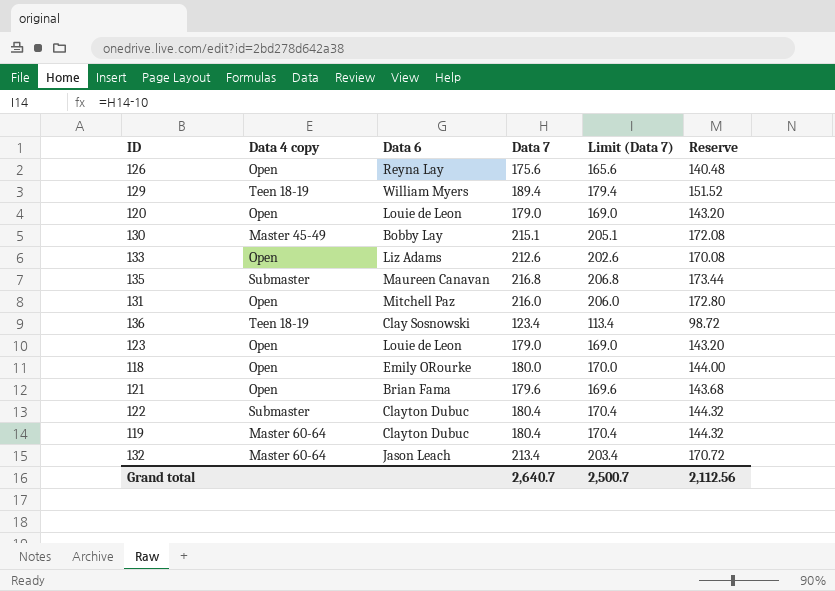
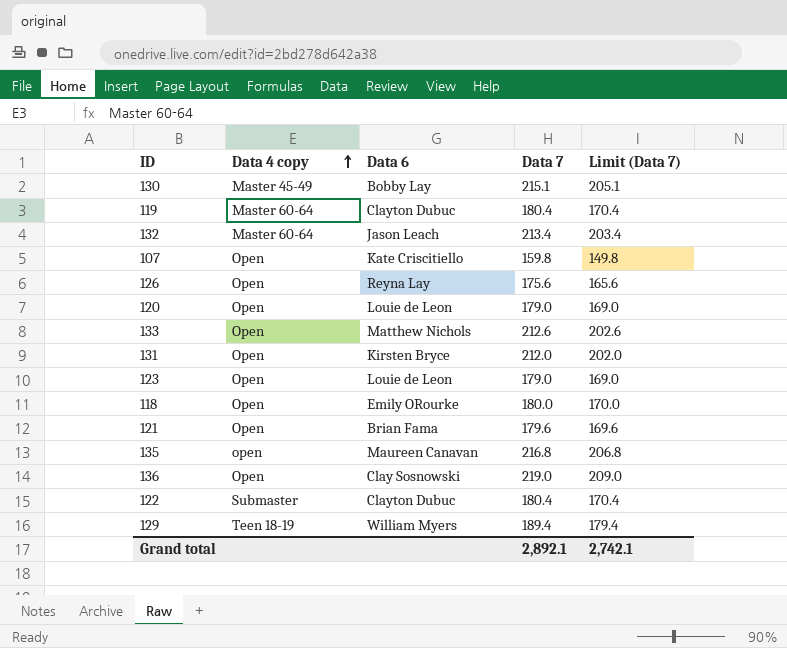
row order: none -> Data 4 copy ascending
column Reserve | formula: [Data 7] * 0.8 -> none
row 107: none -> Open | Kate Criscitiello | 159.8 | 149.8
133 | Data 6: Liz Adams -> Matthew Nichols
131 | Data 6: Mitchell Paz -> Kirsten Bryce
131 | Data 7: 216.0 -> 212.0
131 | Limit (Data 7): 206.0 -> 202.0
135 | Data 4 copy: Submaster -> open
136 | Data 4 copy: Teen 18-19 -> Open
136 | Data 7: 123.4 -> 219.0
136 | Limit (Data 7): 113.4 -> 209.0
Grand total | Data 7: 2,640.7 -> 2,892.1
Grand total | Limit (Data 7): 2,500.7 -> 2,742.1

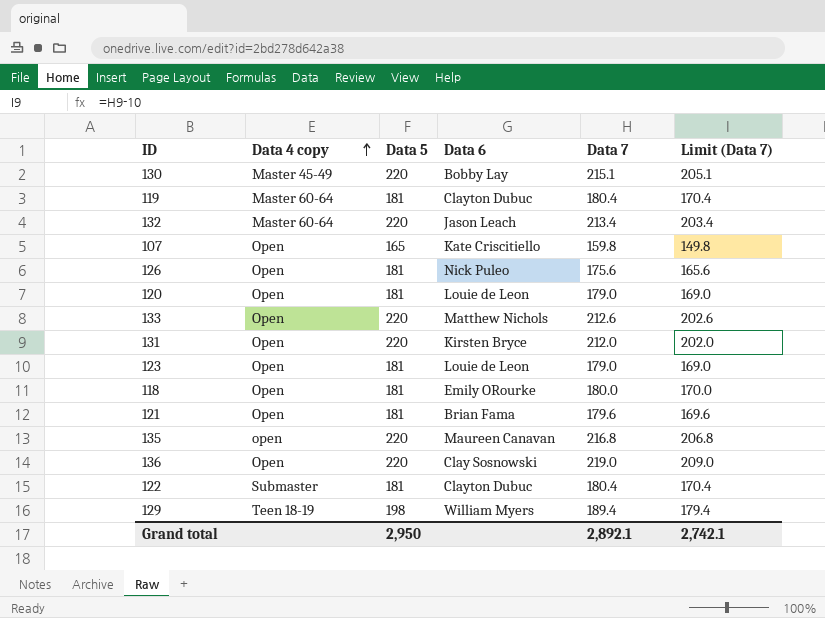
column Data 5 | position: none -> 3
126 | Data 6: Reyna Lay -> Nick Puleo

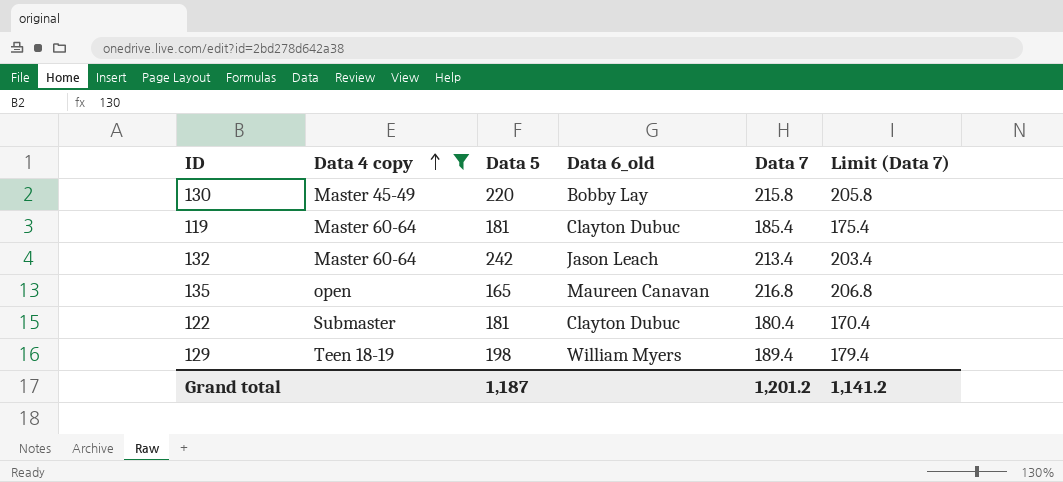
filter: none -> Data 4 copy != Open
column name: Data 6 -> Data 6_old
130 | Data 7: 215.1 -> 215.8
130 | Limit (Data 7): 205.1 -> 205.8
119 | Data 7: 180.4 -> 185.4
119 | Limit (Data 7): 170.4 -> 175.4
132 | Data 5: 220 -> 242
135 | Data 5: 220 -> 165
Grand total | Data 5: 2,950 -> 1,187
Grand total | Data 7: 2,892.1 -> 1,201.2
Grand total | Limit (Data 7): 2,742.1 -> 1,141.2

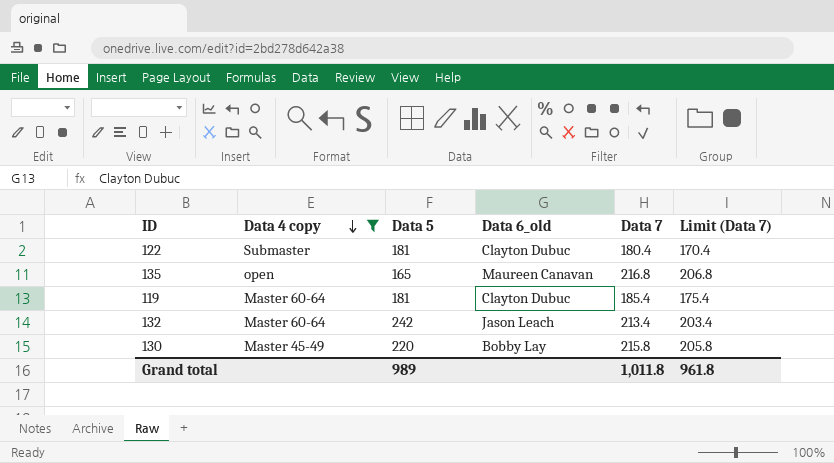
row order: Data 4 copy ascending -> Data 4 copy descending
row 129: Teen 18-19 | 198 | William Myers | 189.4 | 179.4 -> none
Grand total | Data 5: 1,187 -> 989
Grand total | Data 7: 1,201.2 -> 1,011.8
Grand total | Limit (Data 7): 1,141.2 -> 961.8

